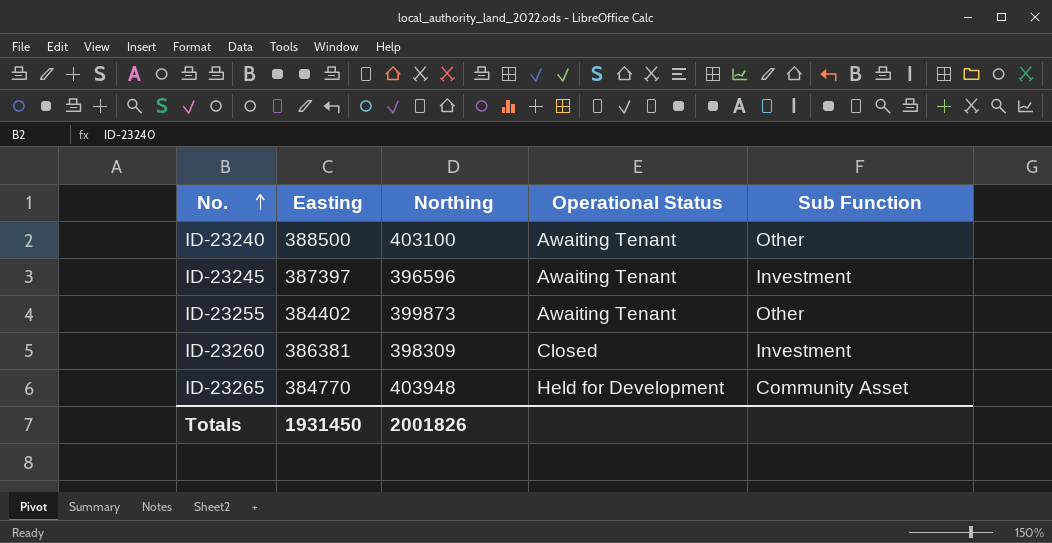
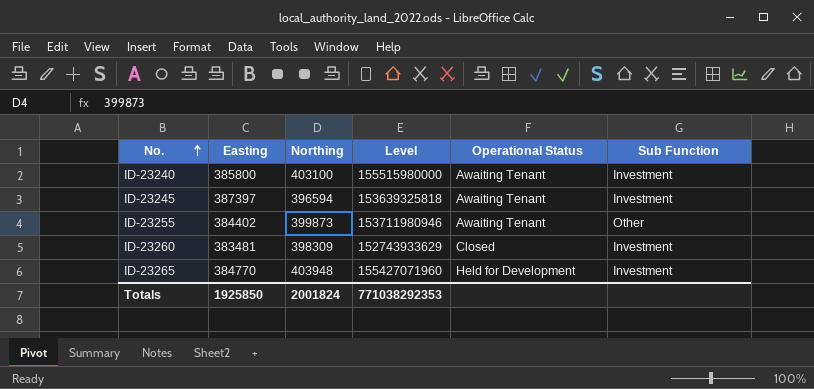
column Level | formula: none -> [Easting] * [Northing]
ID-23240 | Easting: 388500 -> 385800
ID-23240 | Sub Function: Other -> Investment
ID-23245 | Northing: 396596 -> 396594
ID-23260 | Easting: 386381 -> 383481
ID-23265 | Sub Function: Community Asset -> Investment
Totals | Easting: 1931450 -> 1925850
Totals | Northing: 2001826 -> 2001824

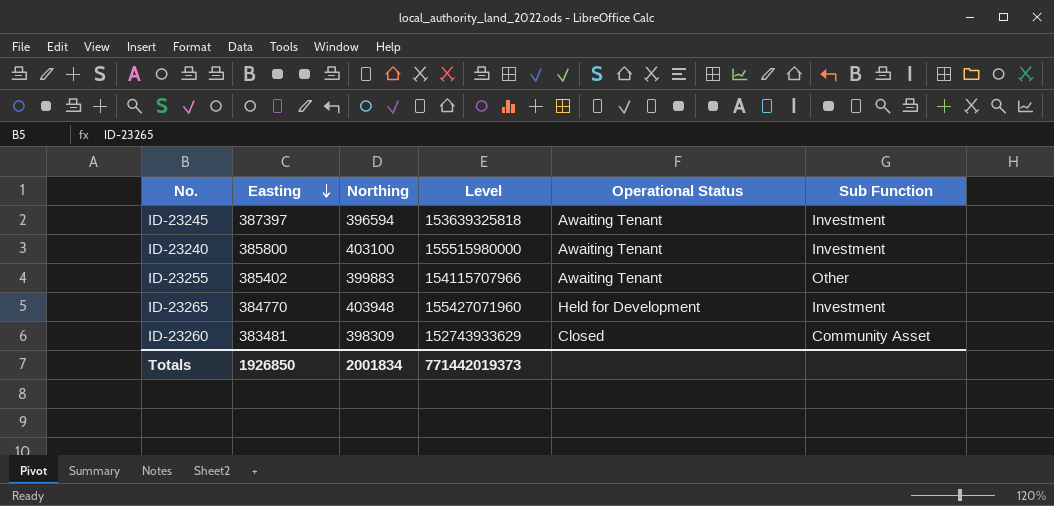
row order: No. ascending -> Easting descending
ID-23255 | Easting: 384402 -> 385402
ID-23255 | Northing: 399873 -> 399883
ID-23255 | Level: 153711980946 -> 154115707966
ID-23260 | Sub Function: Investment -> Community Asset
Totals | Easting: 1925850 -> 1926850
Totals | Northing: 2001824 -> 2001834
Totals | Level: 771038292353 -> 771442019373

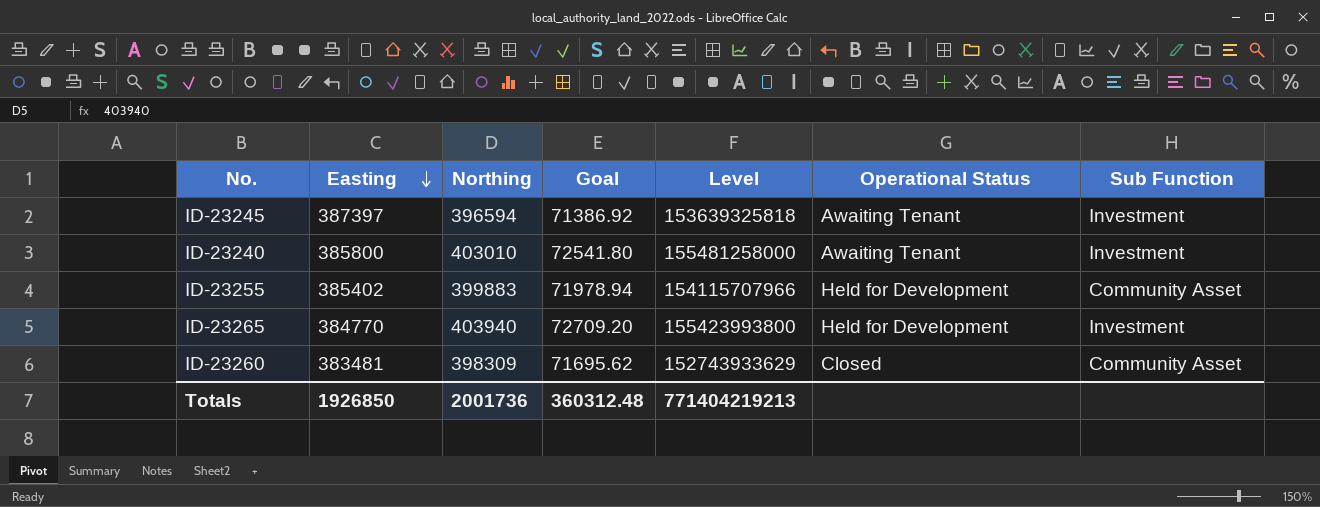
column Goal | formula: none -> [Northing] * 0.18
ID-23240 | Northing: 403100 -> 403010
ID-23240 | Level: 155515980000 -> 155481258000
ID-23255 | Operational Status: Awaiting Tenant -> Held for Development
ID-23255 | Sub Function: Other -> Community Asset
ID-23265 | Northing: 403948 -> 403940
ID-23265 | Level: 155427071960 -> 155423993800
Totals | Northing: 2001834 -> 2001736
Totals | Level: 771442019373 -> 771404219213

